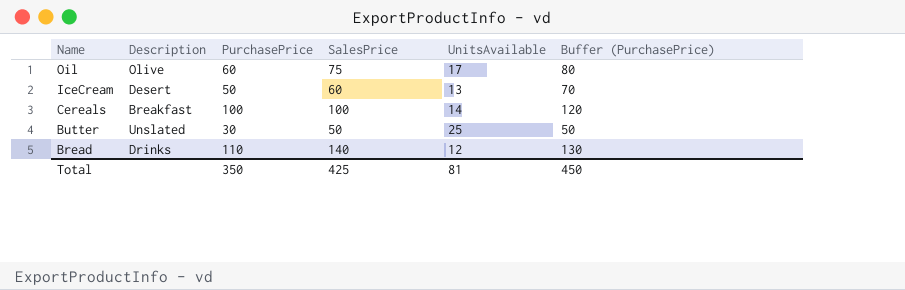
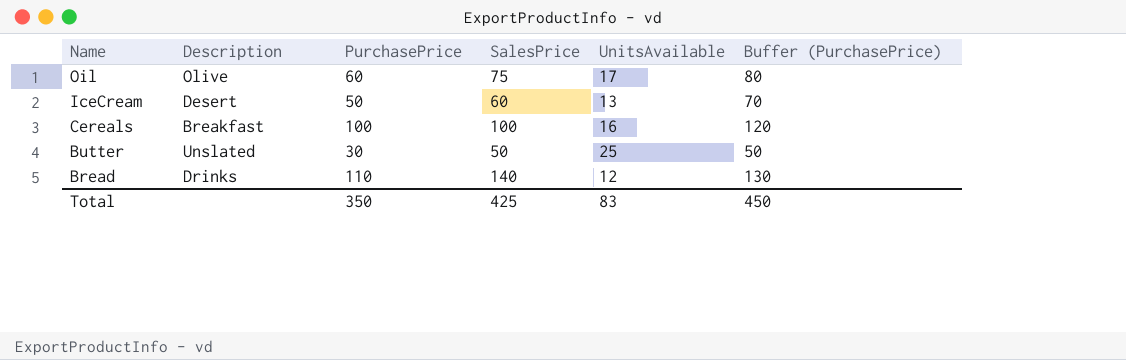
Cereals | UnitsAvailable: 14 -> 16
Total | UnitsAvailable: 81 -> 83

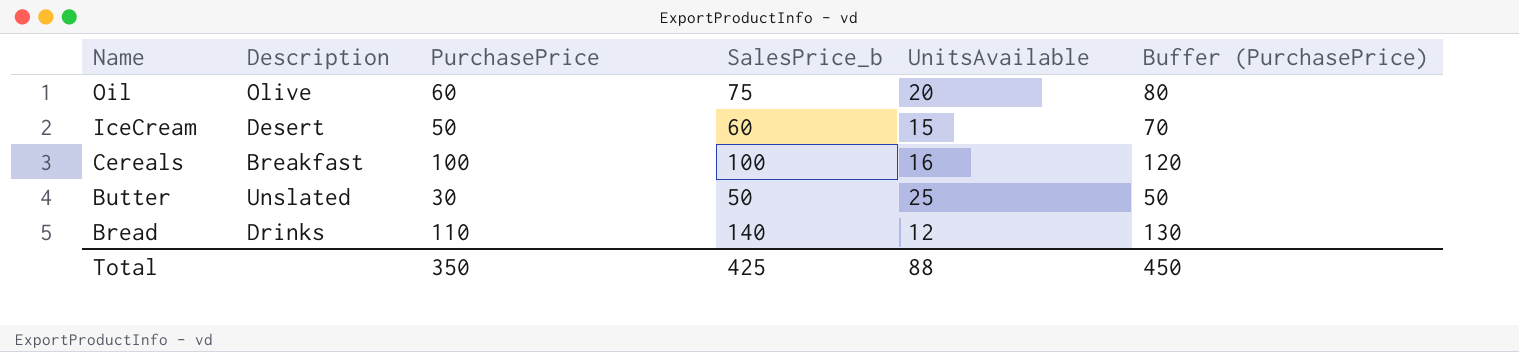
column name: SalesPrice -> SalesPrice_b
Oil | UnitsAvailable: 17 -> 20
IceCream | UnitsAvailable: 13 -> 15
Total | UnitsAvailable: 83 -> 88

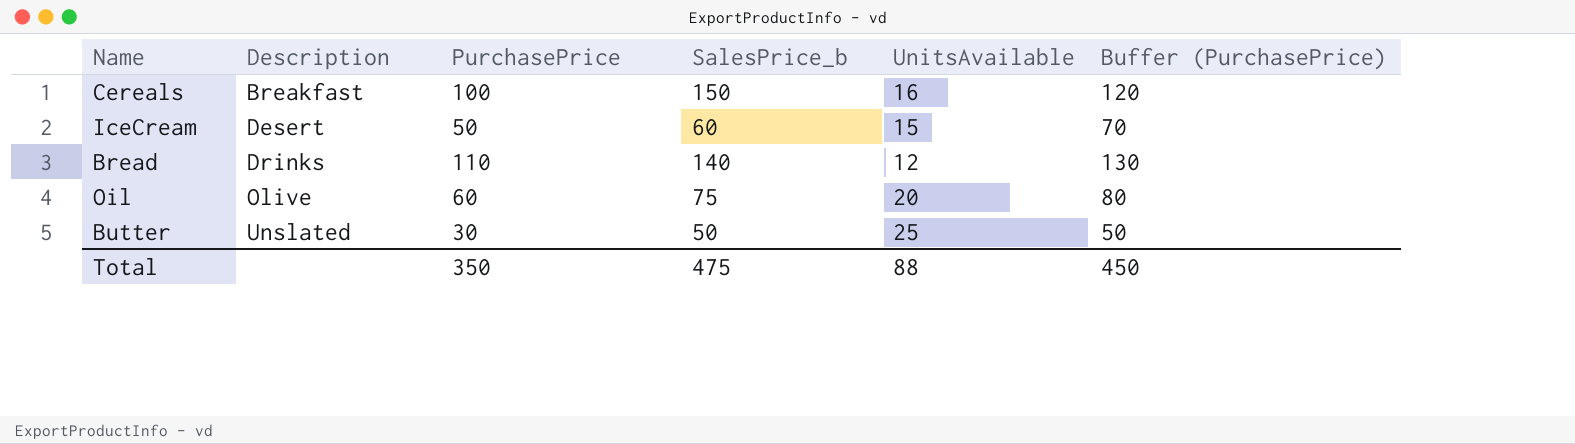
row order: Name descending -> Description ascending
Cereals | SalesPrice_b: 100 -> 150
Total | SalesPrice_b: 425 -> 475

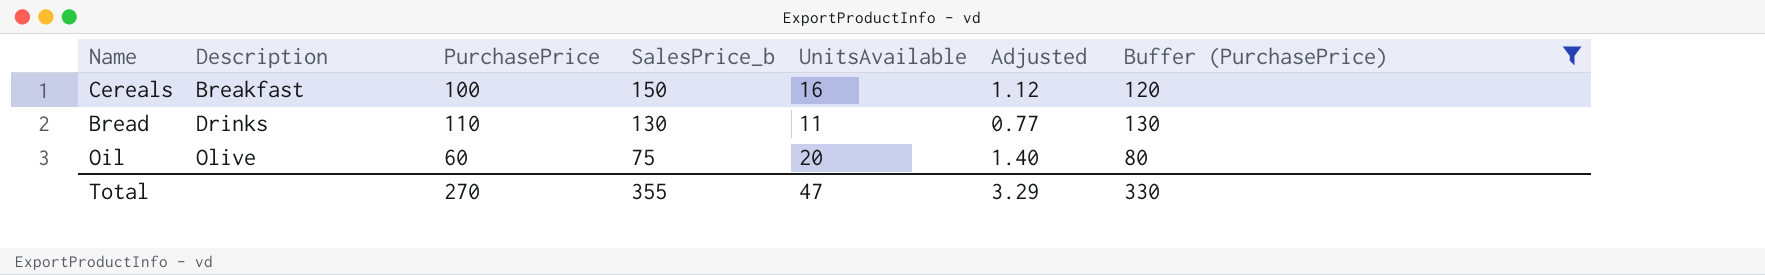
filter: none -> Buffer (PurchasePrice) >= 80
column Adjusted | formula: none -> [UnitsAvailable] * 0.07
Bread | SalesPrice_b: 140 -> 130
Bread | UnitsAvailable: 12 -> 11
Total | PurchasePrice: 350 -> 270
Total | SalesPrice_b: 475 -> 355
Total | UnitsAvailable: 88 -> 47
Total | Buffer (PurchasePrice): 450 -> 330

